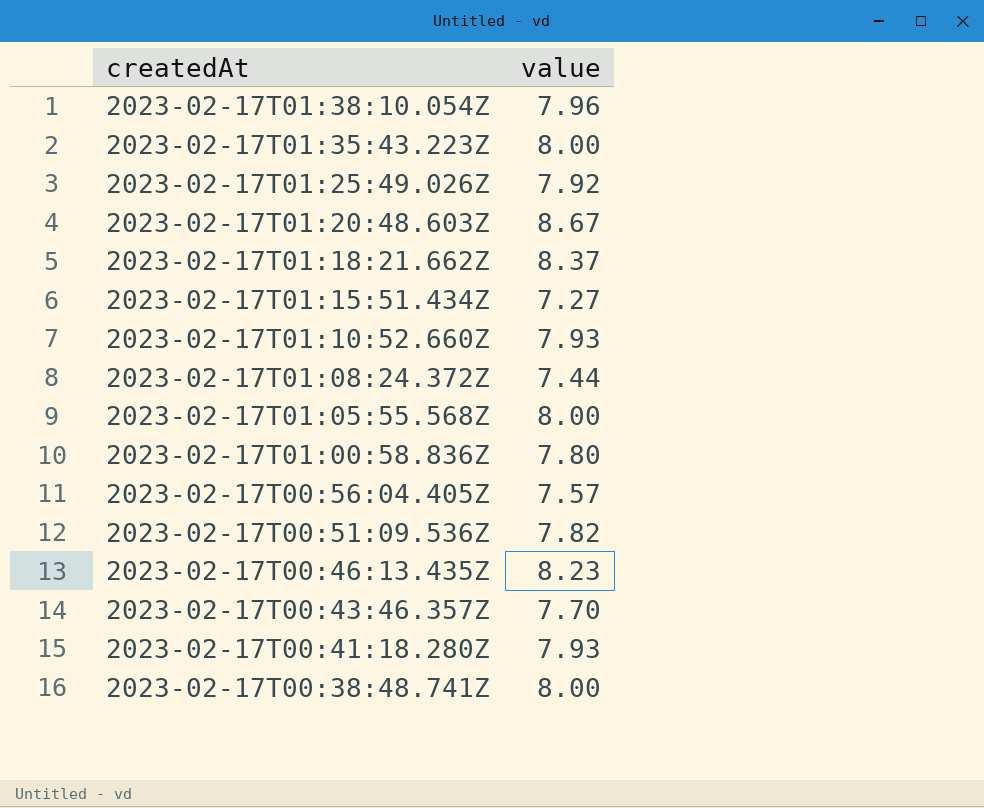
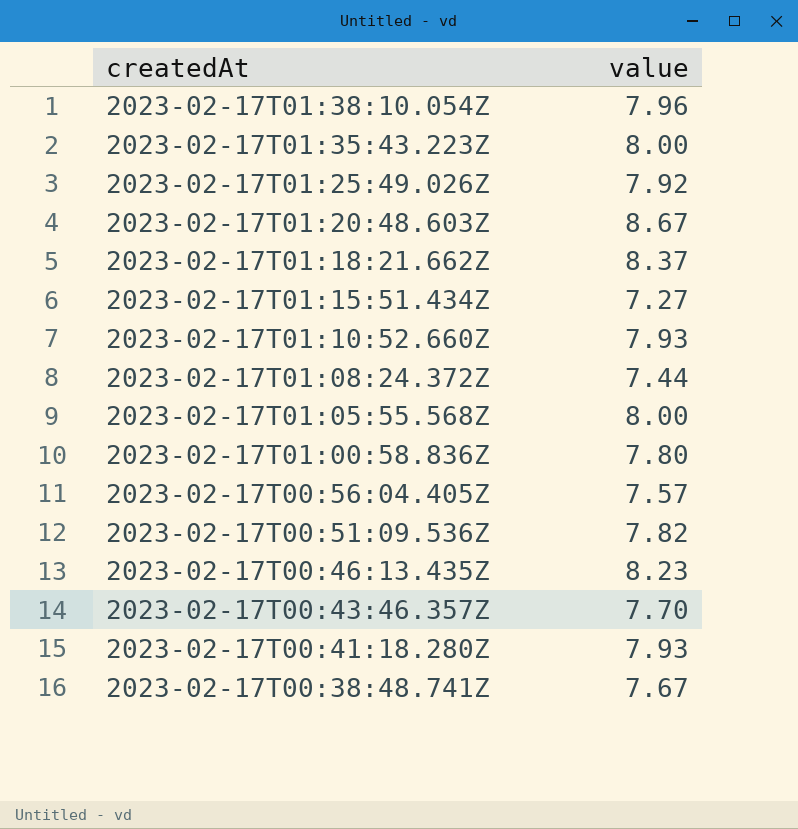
2023-02-17T00:38:48.741Z | value: 8.00 -> 7.67

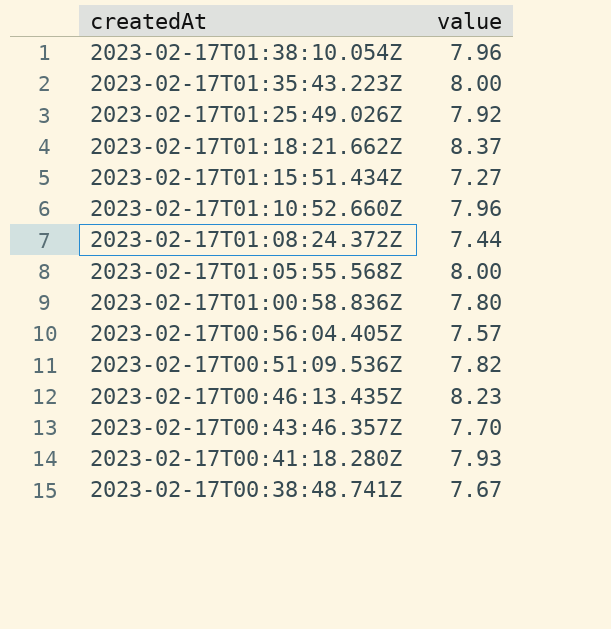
row 2023-02-17T01:20:48.603Z: 8.67 -> none
2023-02-17T01:10:52.660Z | value: 7.93 -> 7.96

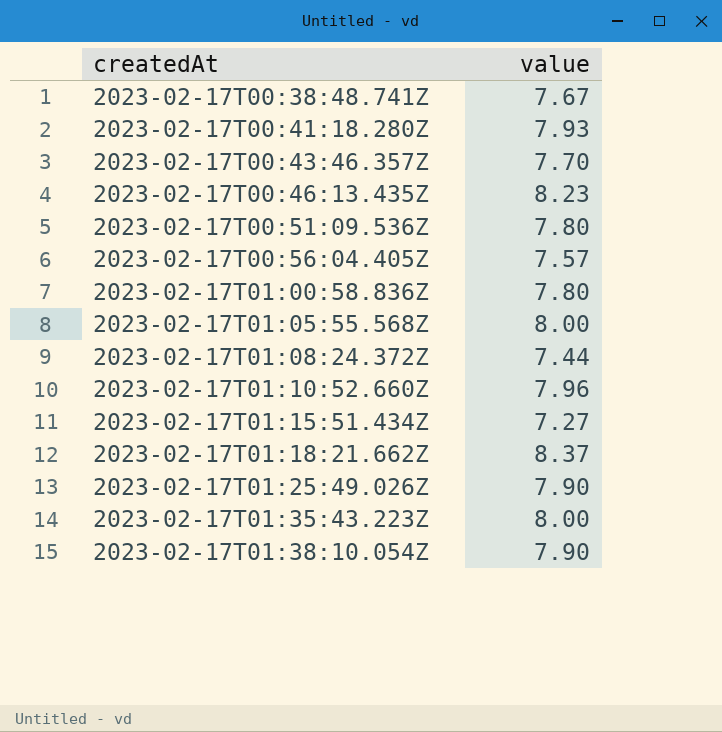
row order: createdAt descending -> createdAt ascending
2023-02-17T00:51:09.536Z | value: 7.82 -> 7.80
2023-02-17T01:25:49.026Z | value: 7.92 -> 7.90
2023-02-17T01:38:10.054Z | value: 7.96 -> 7.90

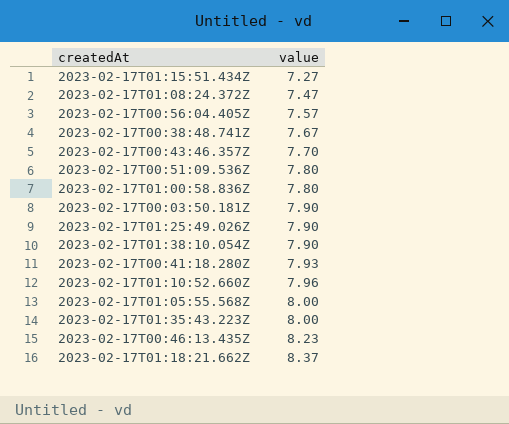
row order: createdAt ascending -> value ascending
2023-02-17T01:08:24.372Z | value: 7.44 -> 7.47
row 2023-02-17T00:03:50.181Z: none -> 7.90

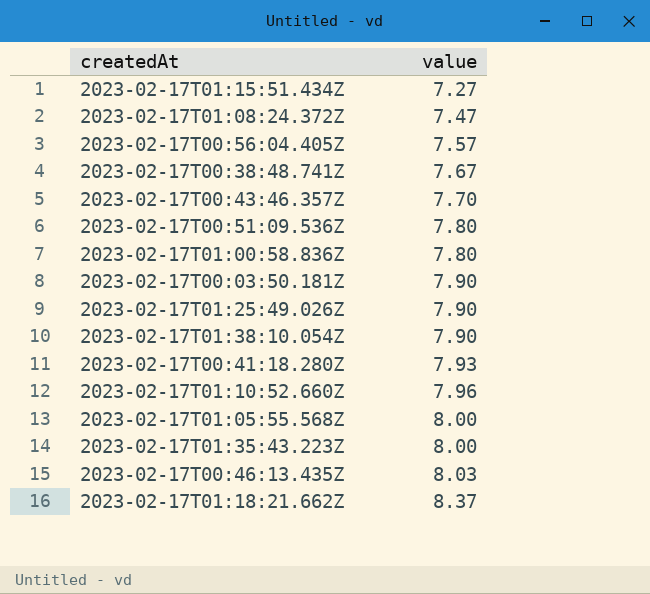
2023-02-17T00:46:13.435Z | value: 8.23 -> 8.03

